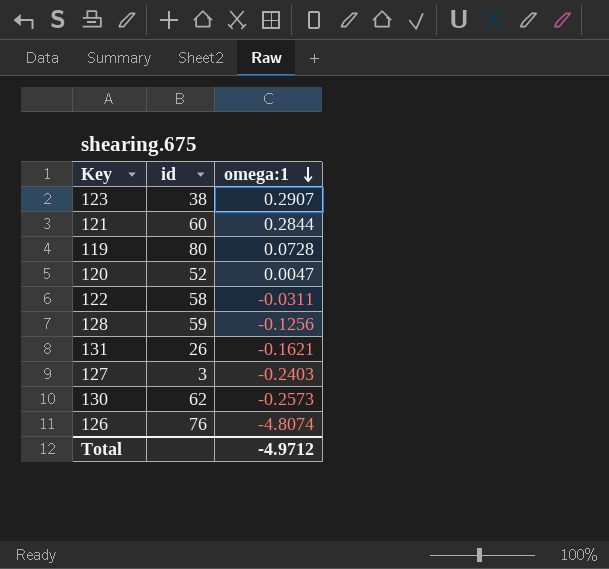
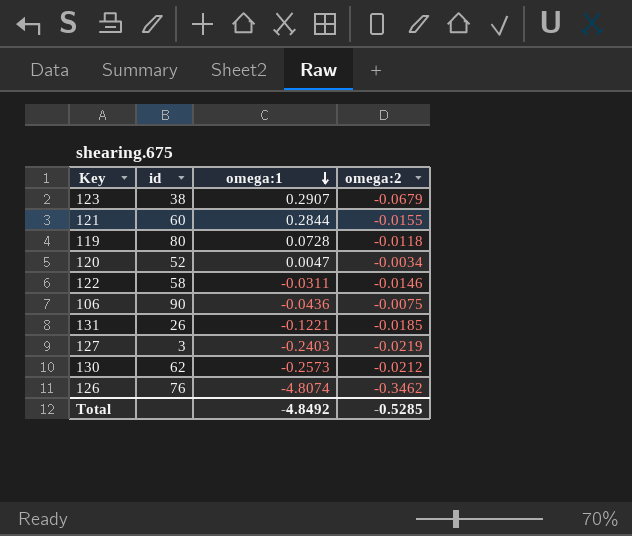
column omega:2 | position: none -> 4
row 128: 59 | -0.1256 -> none
row 106: none -> 90 | -0.0436 | -0.0075
131 | omega:1: -0.1621 -> -0.1221
Total | omega:1: -4.9712 -> -4.8492

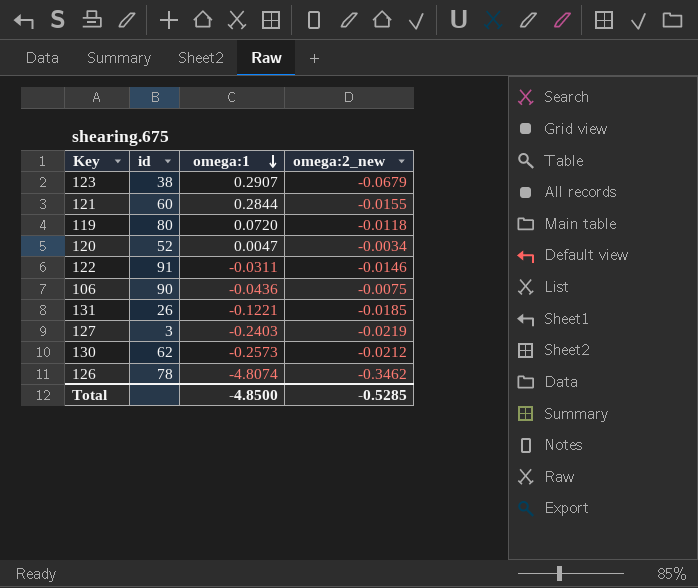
column name: omega:2 -> omega:2_new
119 | omega:1: 0.0728 -> 0.0720
122 | id: 58 -> 91
126 | id: 76 -> 78
Total | omega:1: -4.8492 -> -4.8500

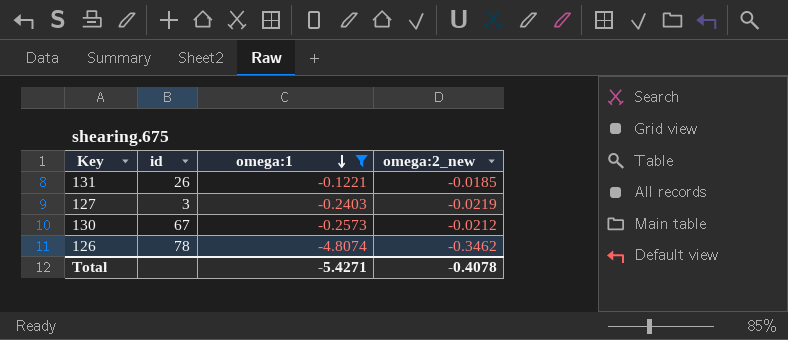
filter: none -> omega:1 <= -0.1221
130 | id: 62 -> 67
Total | omega:1: -4.8500 -> -5.4271
Total | omega:2_new: -0.5285 -> -0.4078

